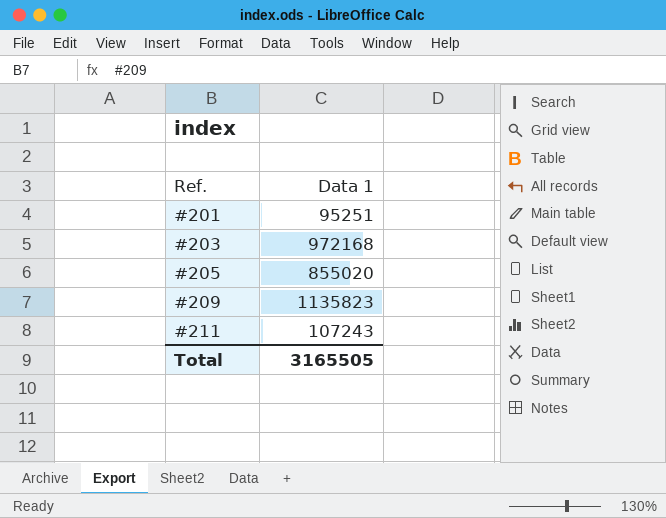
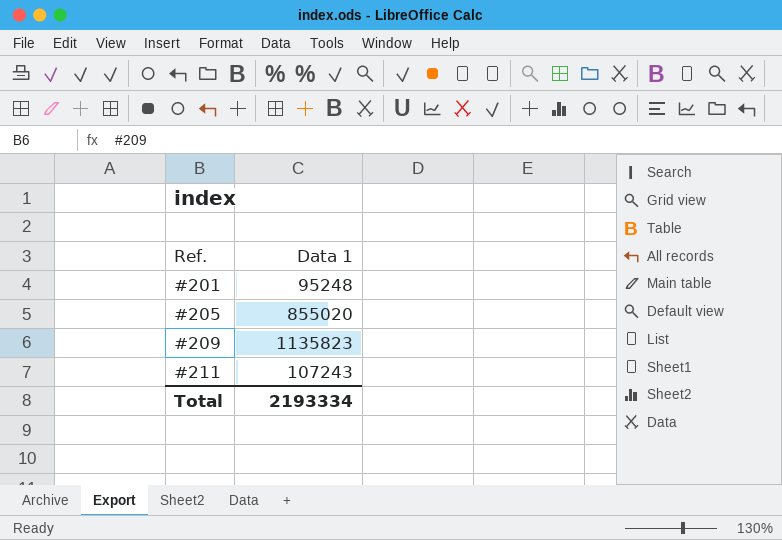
row #203: 972168 -> none
#201 | Data 1: 95251 -> 95248
Total | Data 1: 3165505 -> 2193334

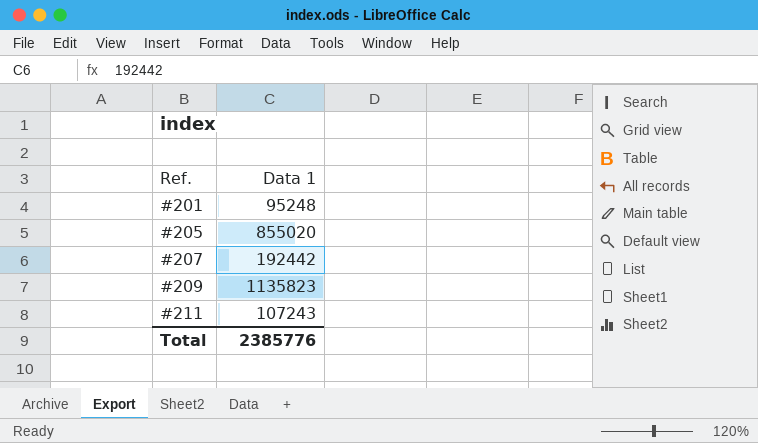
row #207: none -> 192442
Total | Data 1: 2193334 -> 2385776

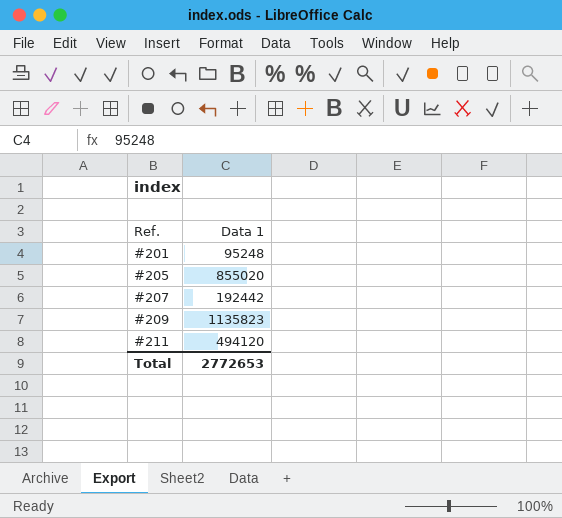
#211 | Data 1: 107243 -> 494120
Total | Data 1: 2385776 -> 2772653

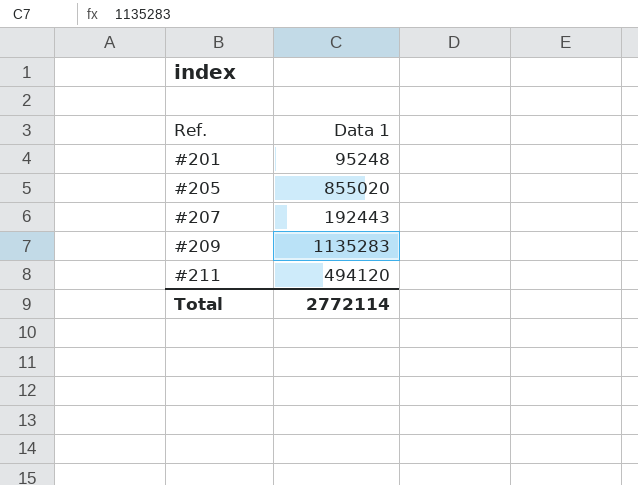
#207 | Data 1: 192442 -> 192443
#209 | Data 1: 1135823 -> 1135283
Total | Data 1: 2772653 -> 2772114

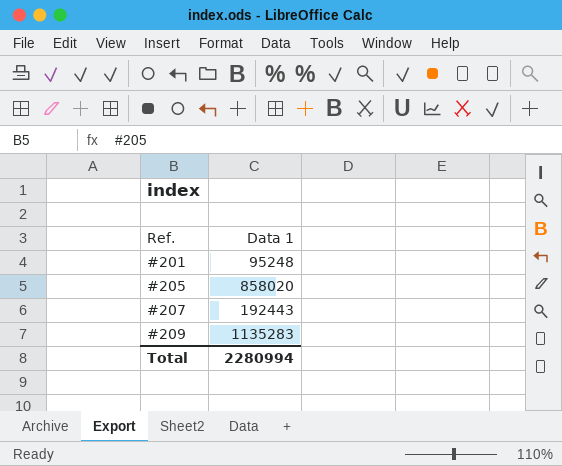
row #211: 494120 -> none
#205 | Data 1: 855020 -> 858020
Total | Data 1: 2772114 -> 2280994

